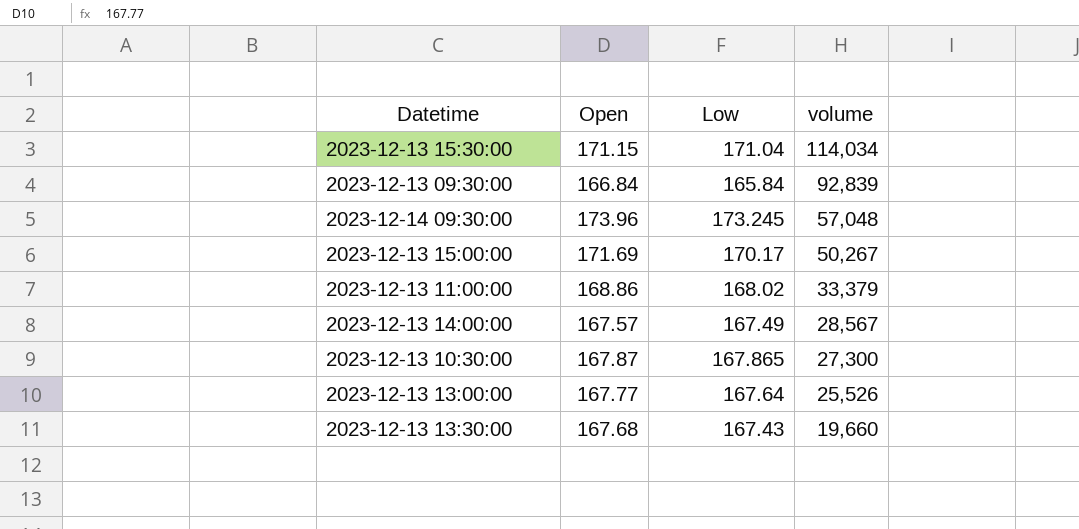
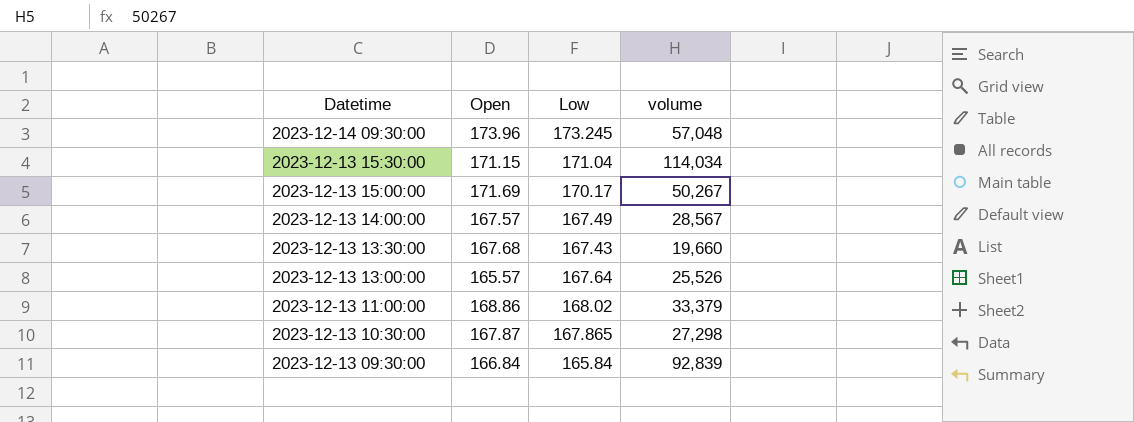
row order: volume descending -> Datetime descending
2023-12-13 13:00:00 | Open: 167.77 -> 165.57
2023-12-13 10:30:00 | volume: 27,300 -> 27,298

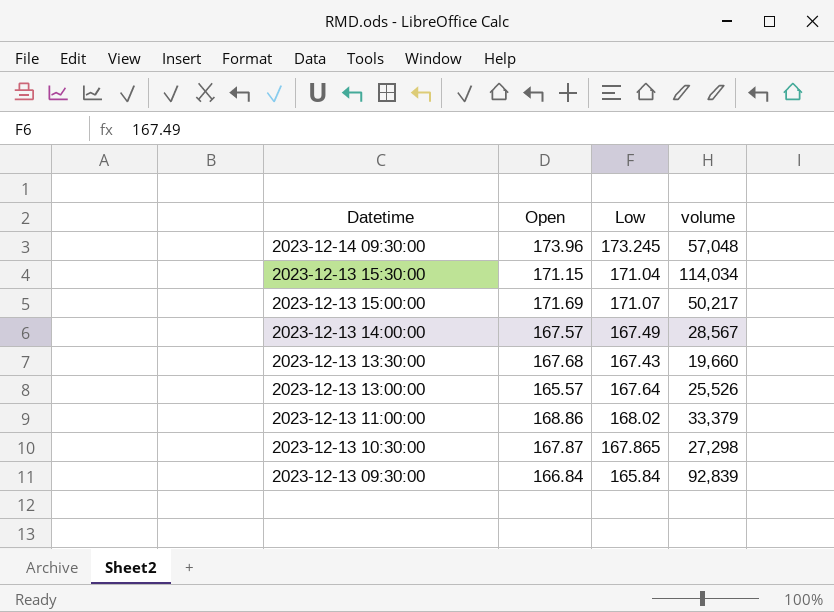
2023-12-13 15:00:00 | Low: 170.17 -> 171.07
2023-12-13 15:00:00 | volume: 50,267 -> 50,217

